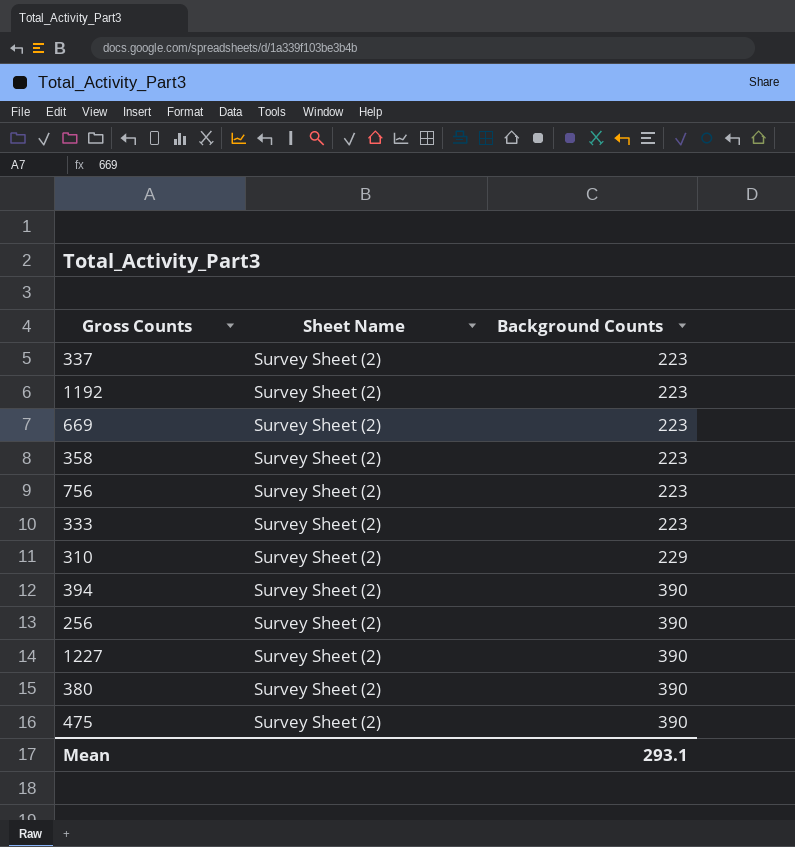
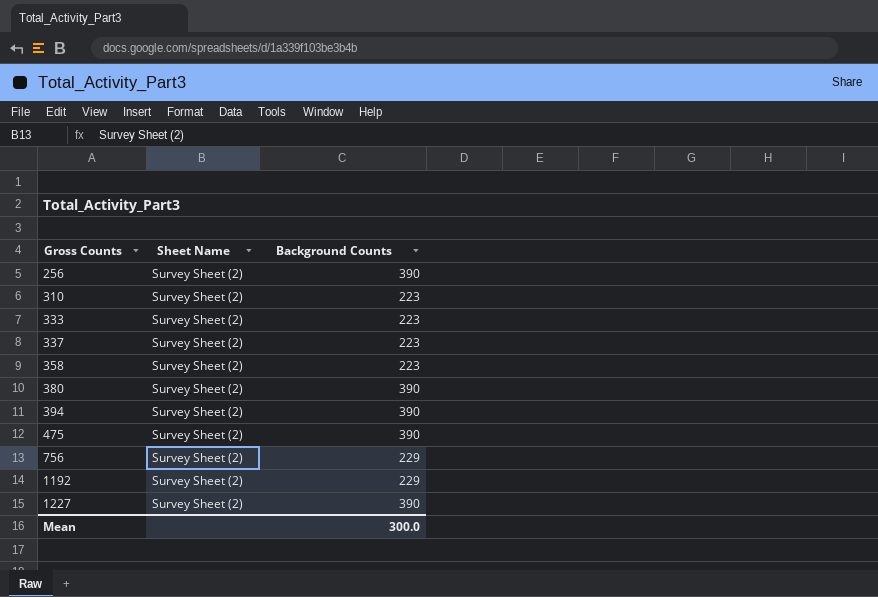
row order: Background Counts ascending -> Gross Counts ascending
row 669: Survey Sheet (2) | 223 -> none
310 | Background Counts: 229 -> 223
756 | Background Counts: 223 -> 229
1192 | Background Counts: 223 -> 229
Mean | Background Counts: 293.1 -> 300.0

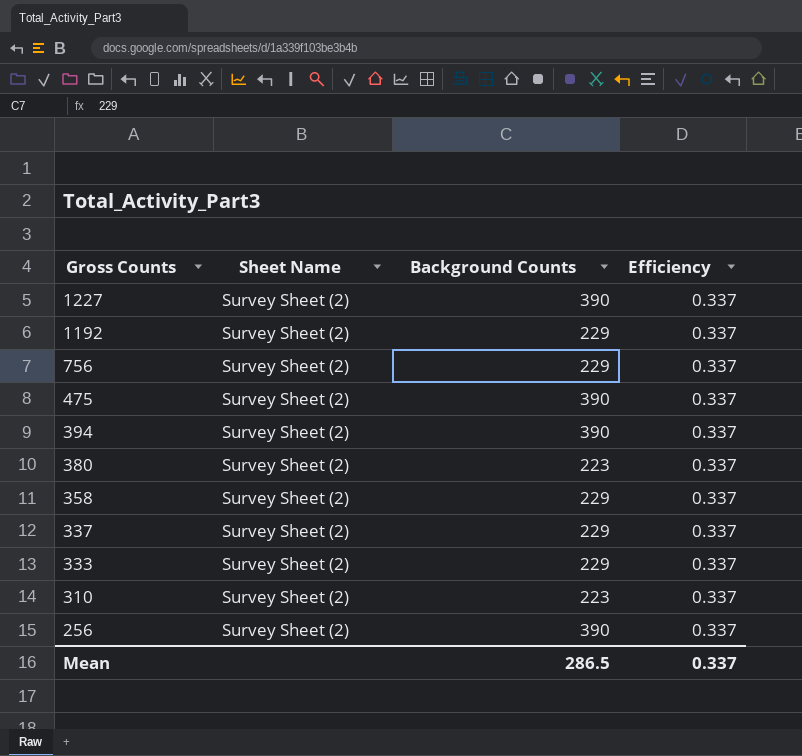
row order: Gross Counts ascending -> Gross Counts descending
column Efficiency | position: none -> 4
380 | Background Counts: 390 -> 223
358 | Background Counts: 223 -> 229
337 | Background Counts: 223 -> 229
333 | Background Counts: 223 -> 229
Mean | Background Counts: 300.0 -> 286.5

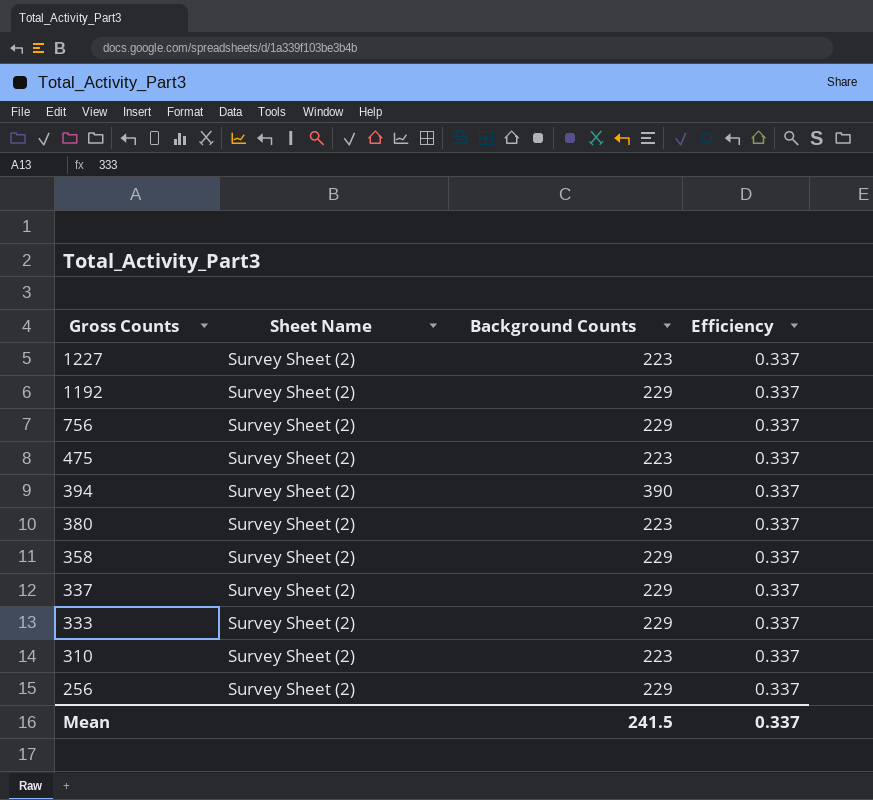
1227 | Background Counts: 390 -> 223
475 | Background Counts: 390 -> 223
256 | Background Counts: 390 -> 229
Mean | Background Counts: 286.5 -> 241.5

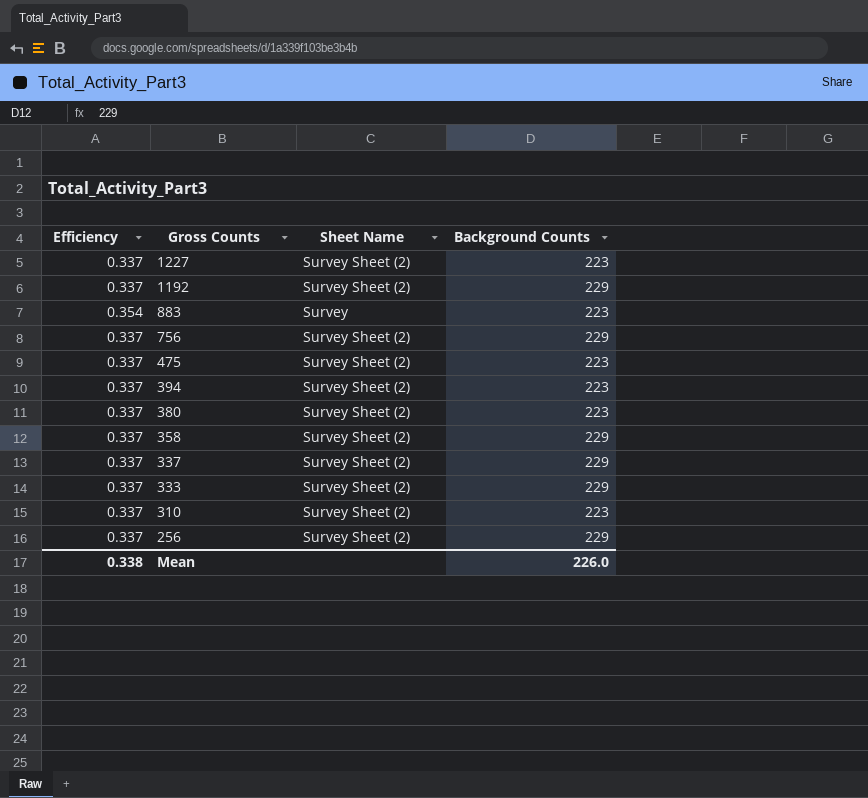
column Efficiency | position: 4 -> 1
row 883: none -> 0.354 | Survey | 223
394 | Background Counts: 390 -> 223
Mean | Efficiency: 0.337 -> 0.338
Mean | Background Counts: 241.5 -> 226.0

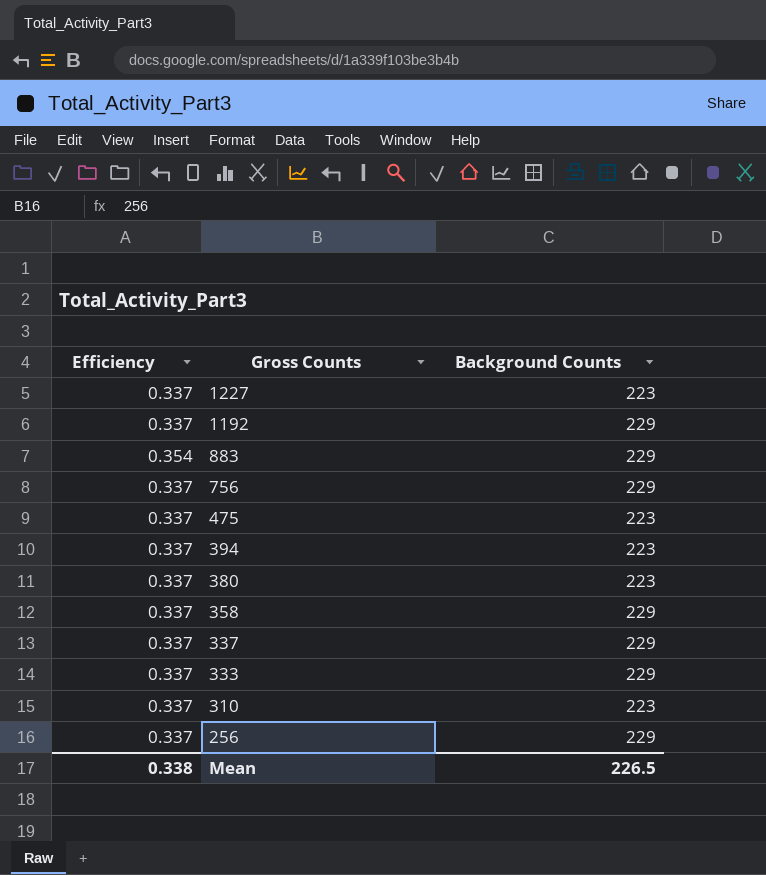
column Sheet Name | position: 3 -> none
883 | Background Counts: 223 -> 229
Mean | Background Counts: 226.0 -> 226.5

